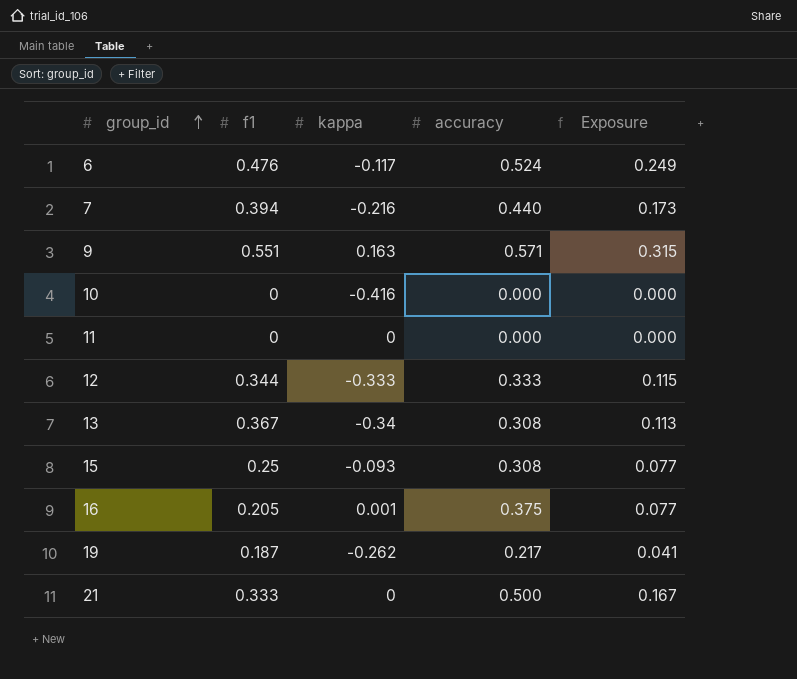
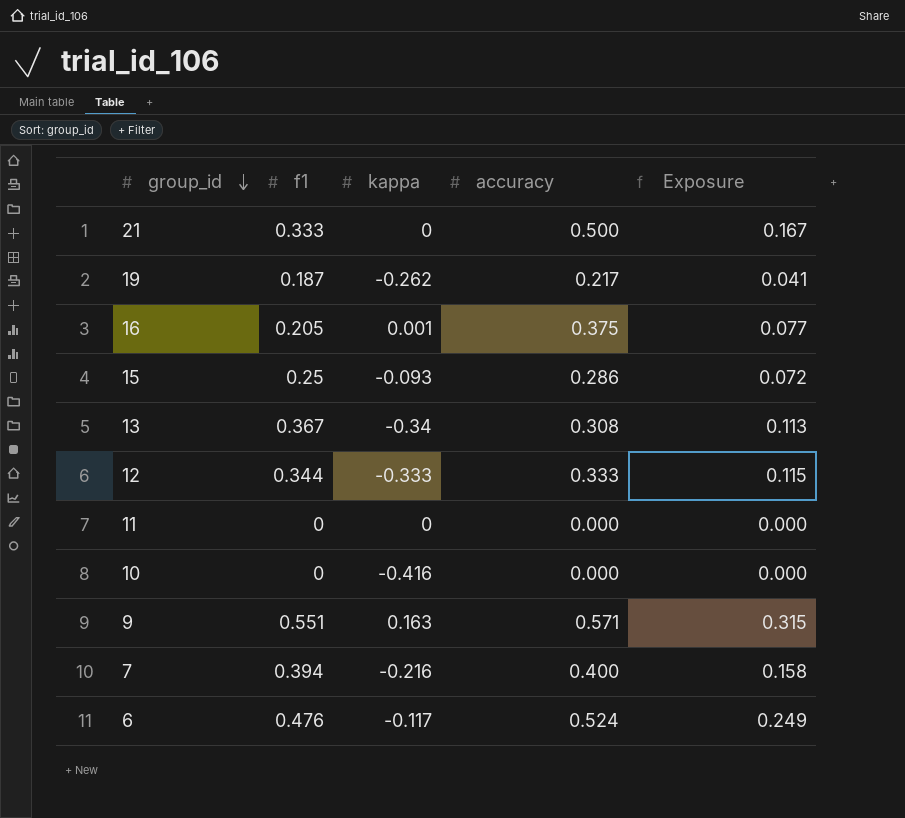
row order: group_id ascending -> group_id descending
15 | accuracy: 0.308 -> 0.286
15 | Exposure: 0.077 -> 0.072
7 | accuracy: 0.440 -> 0.400
7 | Exposure: 0.173 -> 0.158

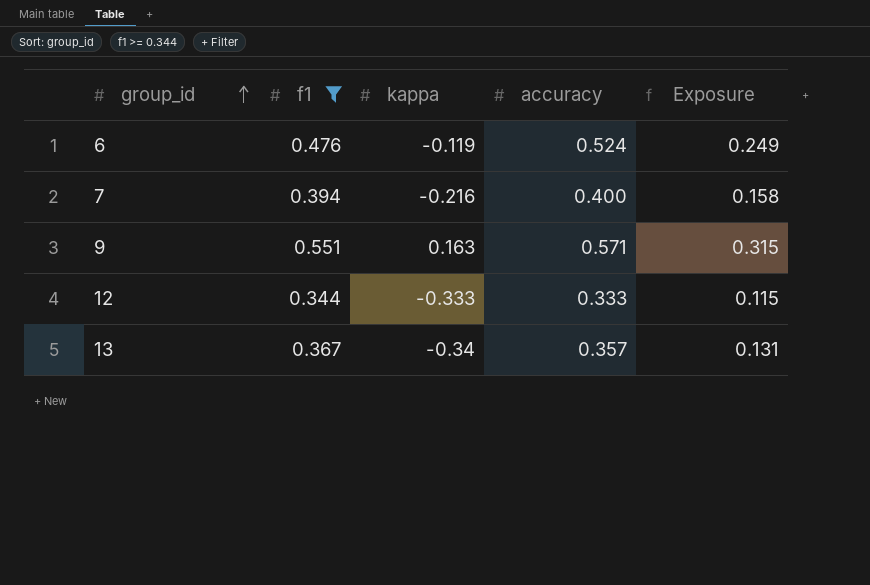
filter: none -> f1 >= 0.344
row order: group_id descending -> group_id ascending
6 | kappa: -0.117 -> -0.119
13 | accuracy: 0.308 -> 0.357
13 | Exposure: 0.113 -> 0.131

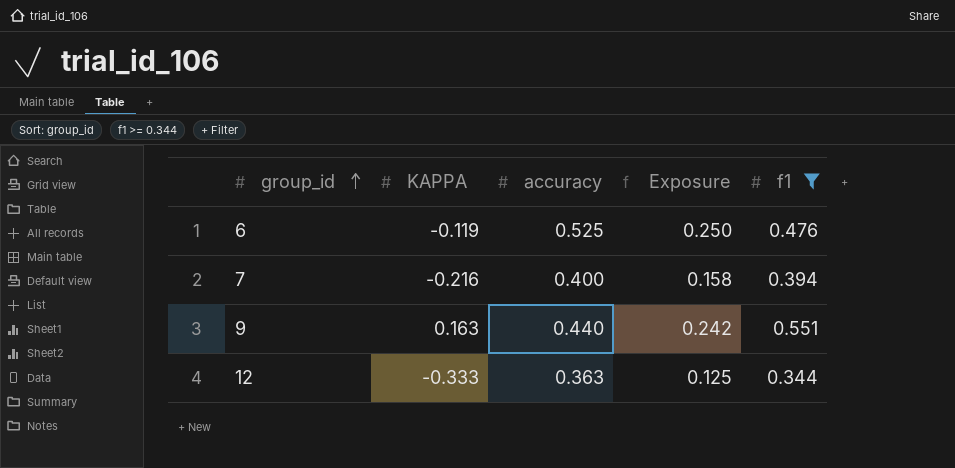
column name: kappa -> KAPPA
column f1 | position: 2 -> 5
row 13: 0.367 | -0.34 | 0.357 | 0.131 -> none
6 | accuracy: 0.524 -> 0.525
6 | Exposure: 0.249 -> 0.250
9 | accuracy: 0.571 -> 0.440
9 | Exposure: 0.315 -> 0.242
12 | accuracy: 0.333 -> 0.363
12 | Exposure: 0.115 -> 0.125

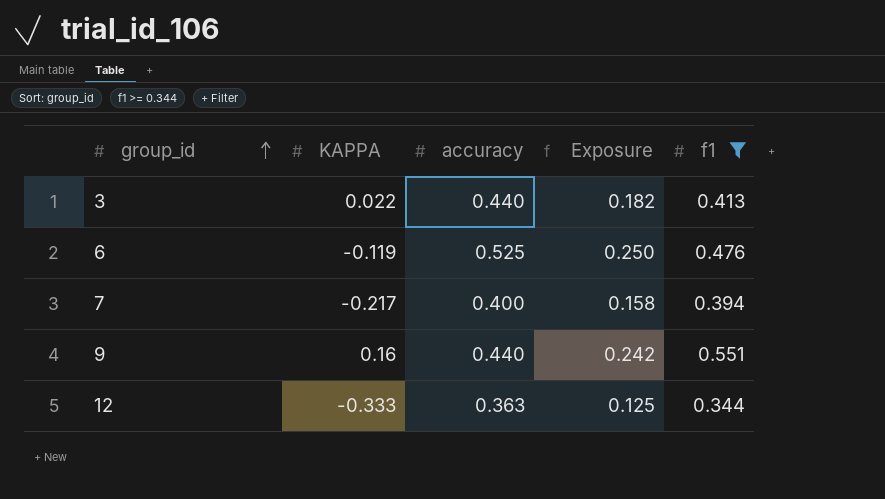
row 3: none -> 0.022 | 0.440 | 0.182 | 0.413
7 | KAPPA: -0.216 -> -0.217
9 | KAPPA: 0.163 -> 0.16

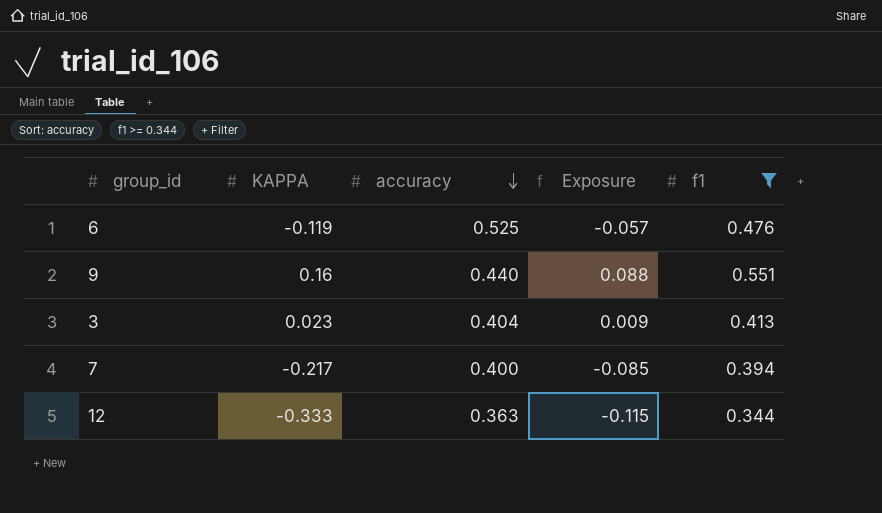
row order: group_id ascending -> accuracy descending
column Exposure | formula: [accuracy] * [f1] -> [KAPPA] * [f1]
3 | KAPPA: 0.022 -> 0.023
3 | accuracy: 0.440 -> 0.404

